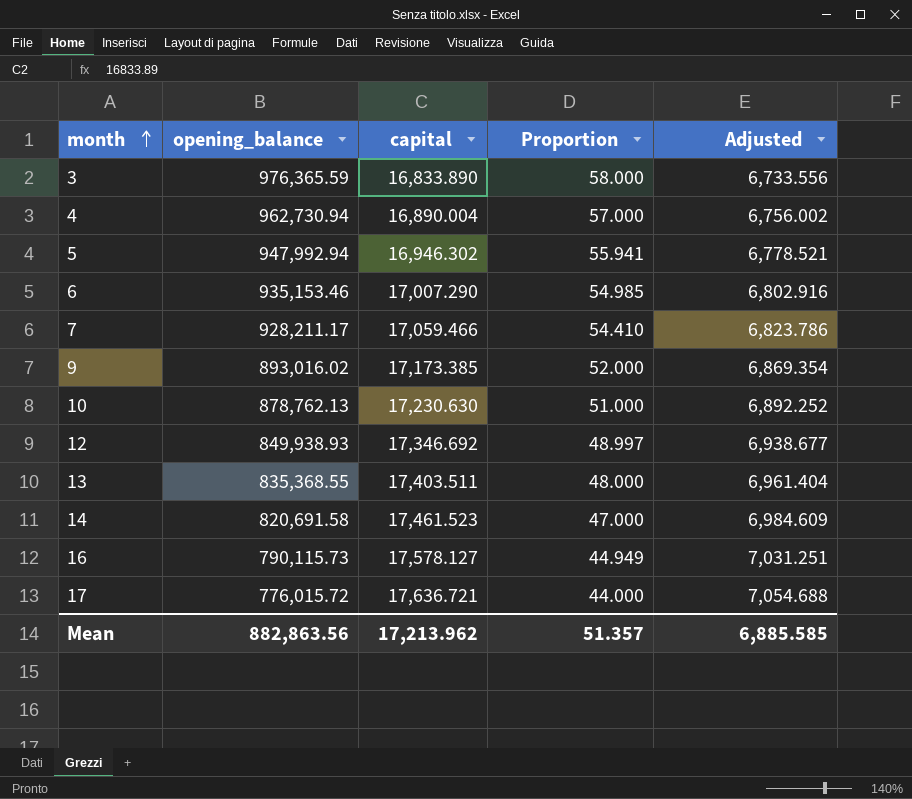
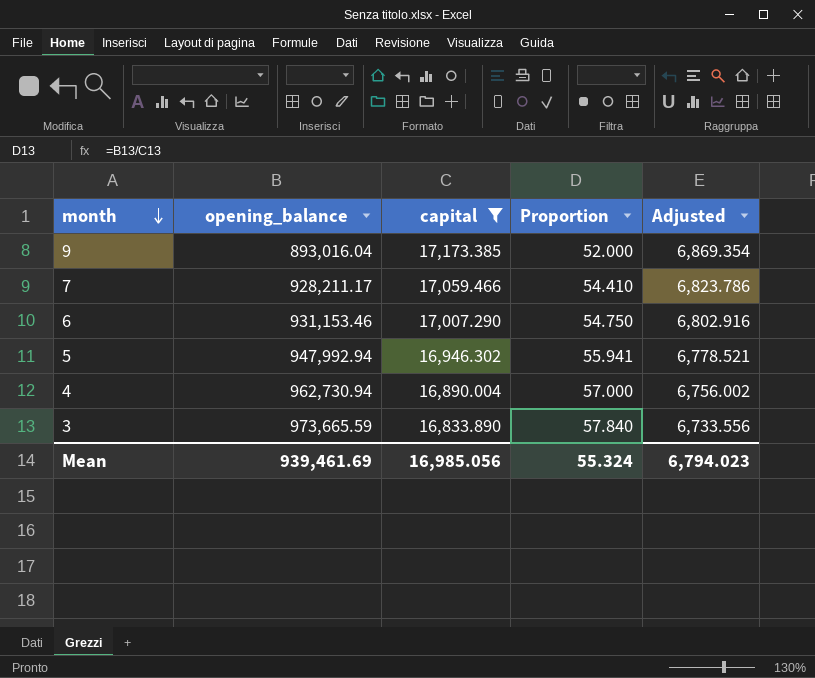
filter: none -> capital <= 17,173.385
row order: month ascending -> month descending
9 | opening_balance: 893,016.02 -> 893,016.04
6 | opening_balance: 935,153.46 -> 931,153.46
6 | Proportion: 54.985 -> 54.750
3 | opening_balance: 976,365.59 -> 973,665.59
3 | Proportion: 58.000 -> 57.840
Mean | opening_balance: 882,863.56 -> 939,461.69
Mean | capital: 17,213.962 -> 16,985.056
Mean | Proportion: 51.357 -> 55.324
Mean | Adjusted: 6,885.585 -> 6,794.023

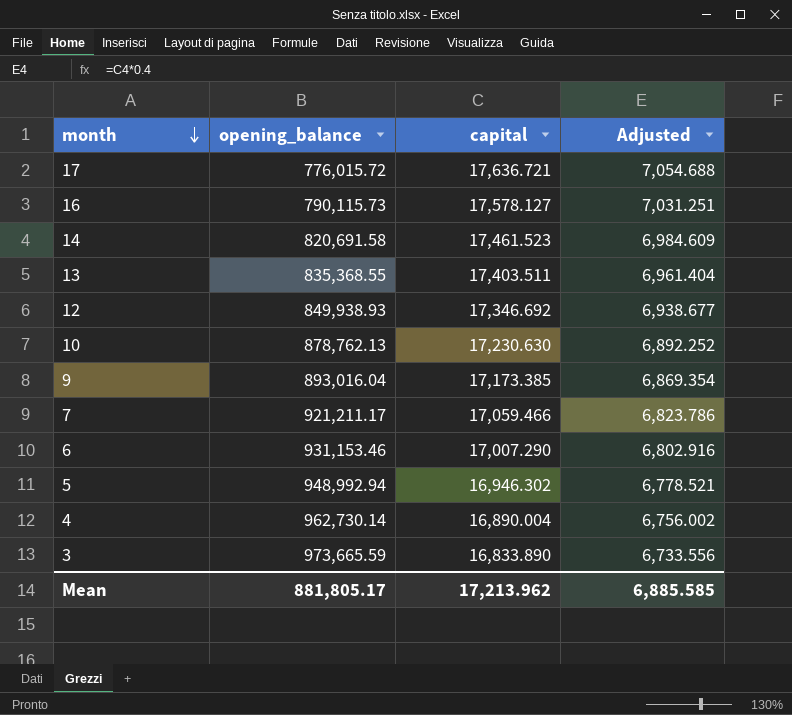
filter: capital <= 17,173.385 -> none
column Proportion | formula: [opening_balance] / [capital] -> none
7 | opening_balance: 928,211.17 -> 921,211.17
5 | opening_balance: 947,992.94 -> 948,992.94
4 | opening_balance: 962,730.94 -> 962,730.14
Mean | opening_balance: 939,461.69 -> 881,805.17
Mean | capital: 16,985.056 -> 17,213.962
Mean | Adjusted: 6,794.023 -> 6,885.585

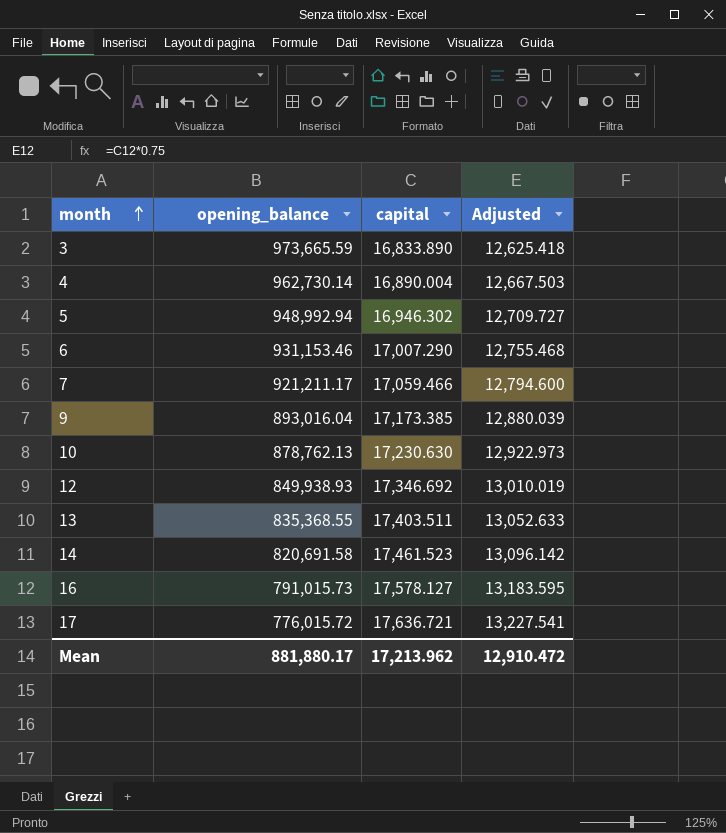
row order: month descending -> month ascending
column Adjusted | formula: [capital] * 0.4 -> [capital] * 0.75
16 | opening_balance: 790,115.73 -> 791,015.73
Mean | opening_balance: 881,805.17 -> 881,880.17
Mean | Adjusted: 6,885.585 -> 12,910.472

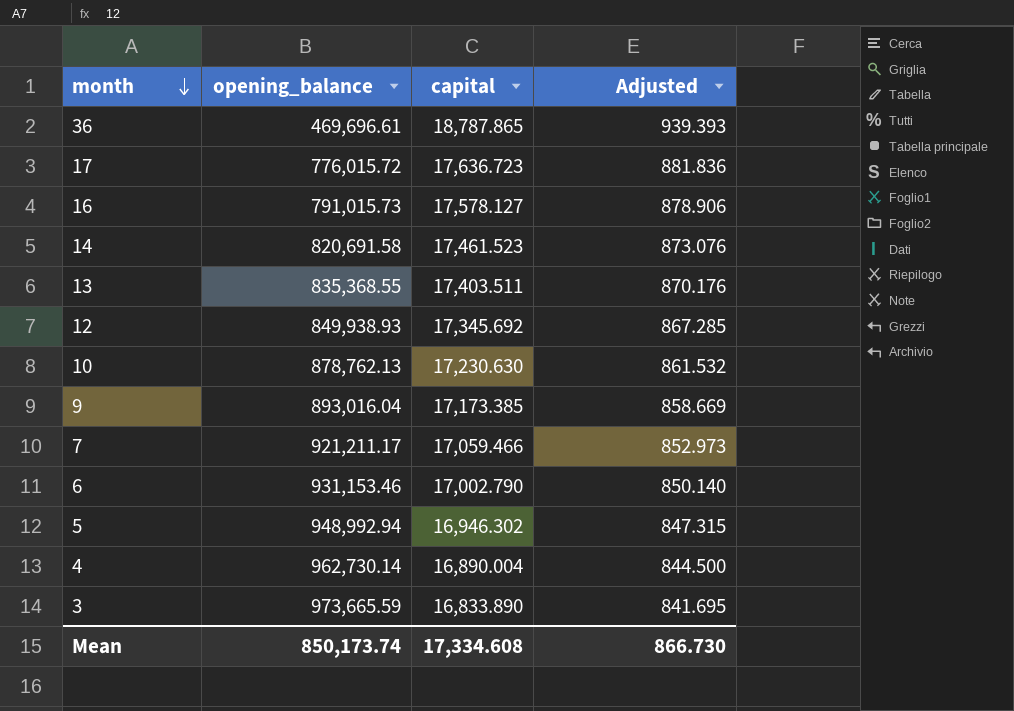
row order: month ascending -> month descending
column Adjusted | formula: [capital] * 0.75 -> [capital] * 0.05
row 36: none -> 469,696.61 | 18,787.865 | 939.393
17 | capital: 17,636.721 -> 17,636.723
12 | capital: 17,346.692 -> 17,345.692
6 | capital: 17,007.290 -> 17,002.790
Mean | opening_balance: 881,880.17 -> 850,173.74
Mean | capital: 17,213.962 -> 17,334.608
Mean | Adjusted: 12,910.472 -> 866.730

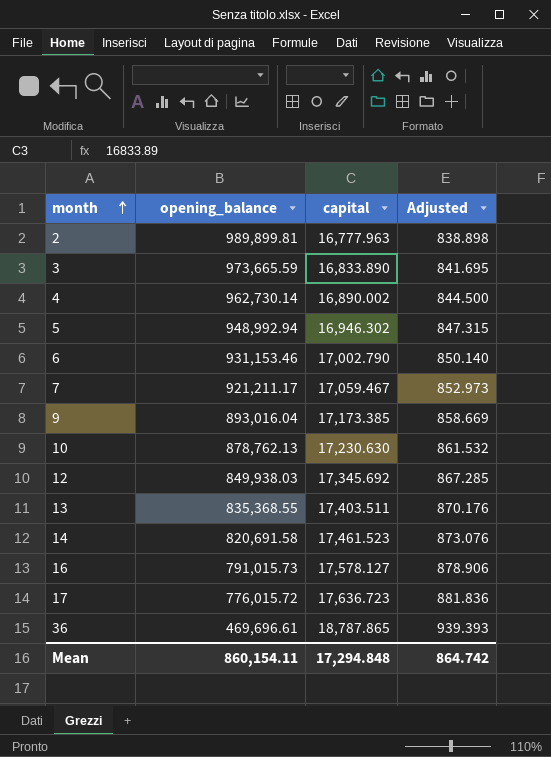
row order: month descending -> month ascending
row 2: none -> 989,899.81 | 16,777.963 | 838.898
4 | capital: 16,890.004 -> 16,890.002
7 | capital: 17,059.466 -> 17,059.467
12 | opening_balance: 849,938.93 -> 849,938.03
Mean | opening_balance: 850,173.74 -> 860,154.11
Mean | capital: 17,334.608 -> 17,294.848
Mean | Adjusted: 866.730 -> 864.742

